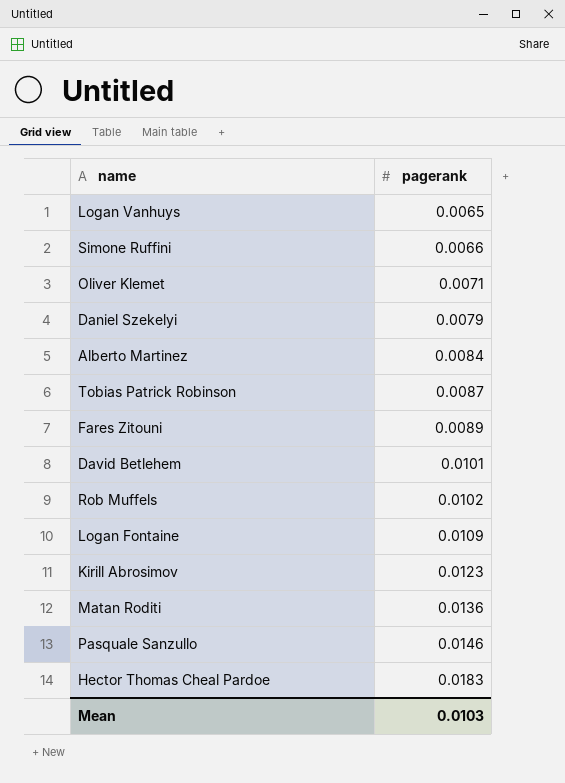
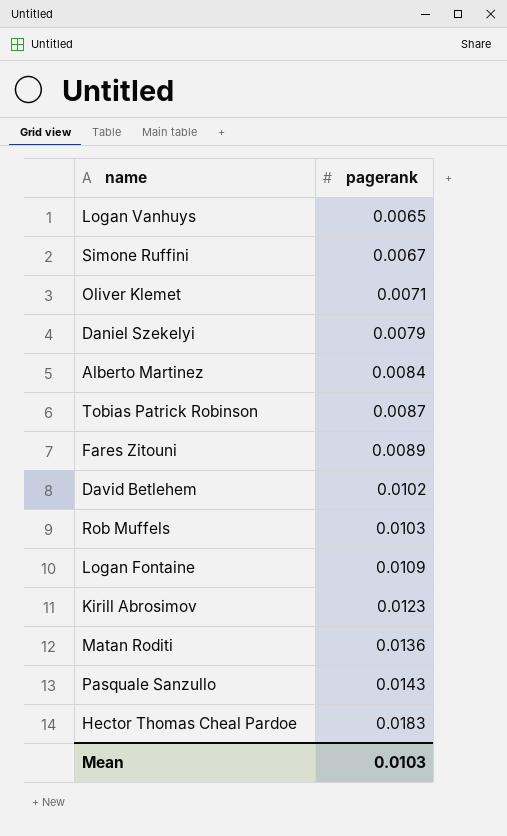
Simone Ruffini | pagerank: 0.0066 -> 0.0067
David Betlehem | pagerank: 0.0101 -> 0.0102
Rob Muffels | pagerank: 0.0102 -> 0.0103
Pasquale Sanzullo | pagerank: 0.0146 -> 0.0143

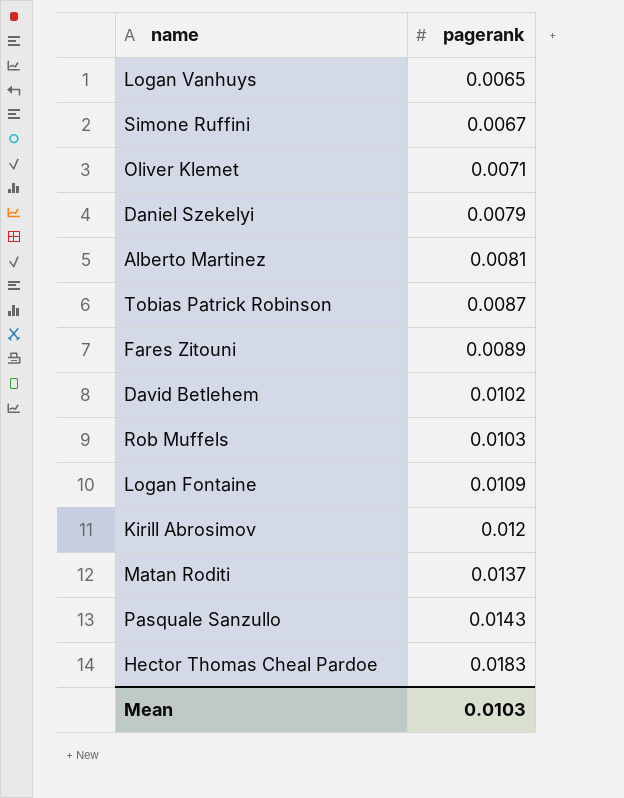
Alberto Martinez | pagerank: 0.0084 -> 0.0081
Kirill Abrosimov | pagerank: 0.0123 -> 0.012
Matan Roditi | pagerank: 0.0136 -> 0.0137

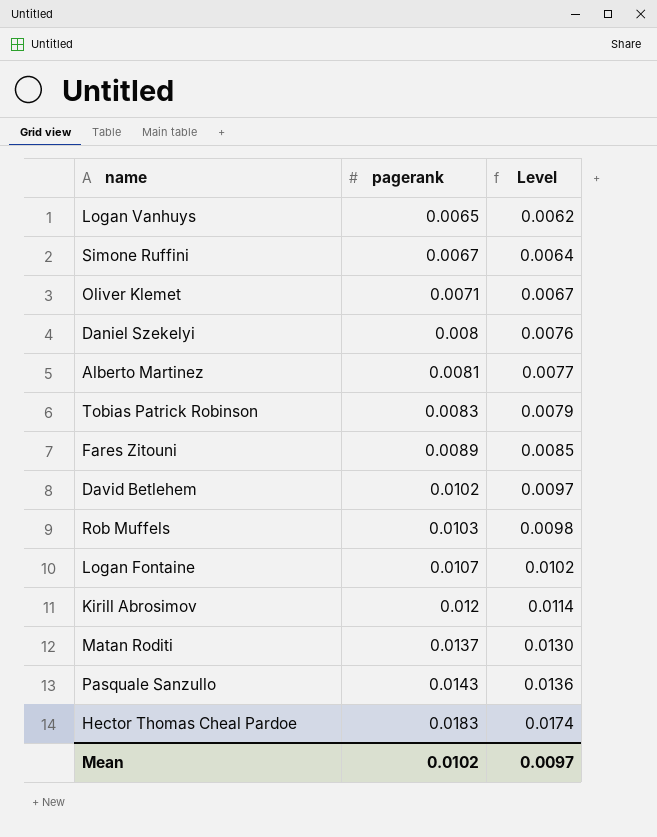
column Level | formula: none -> [pagerank] * 0.95
Daniel Szekelyi | pagerank: 0.0079 -> 0.008
Tobias Patrick Robinson | pagerank: 0.0087 -> 0.0083
Logan Fontaine | pagerank: 0.0109 -> 0.0107
Mean | pagerank: 0.0103 -> 0.0102

